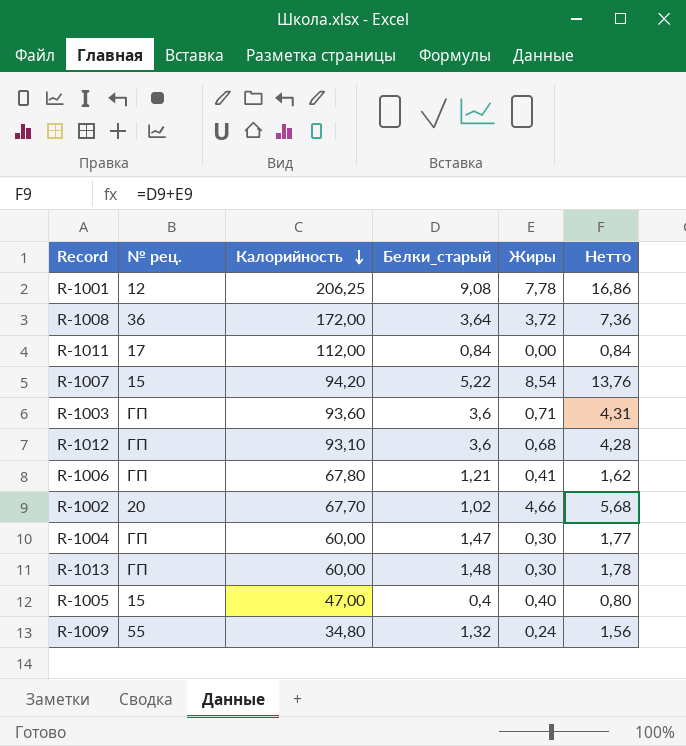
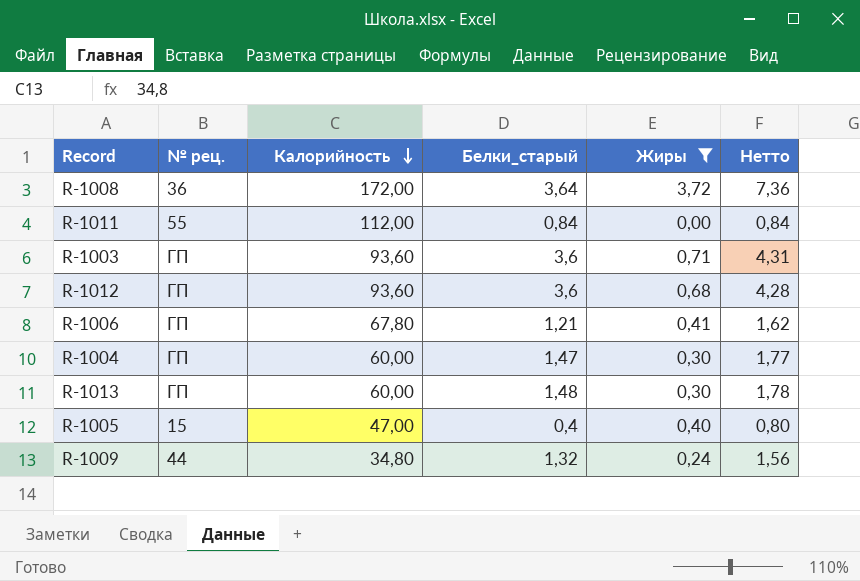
filter: none -> Жиры <= 3,72
R-1011 | № рец.: 17 -> 55
R-1012 | Калорийность: 93,10 -> 93,60
R-1009 | № рец.: 55 -> 44

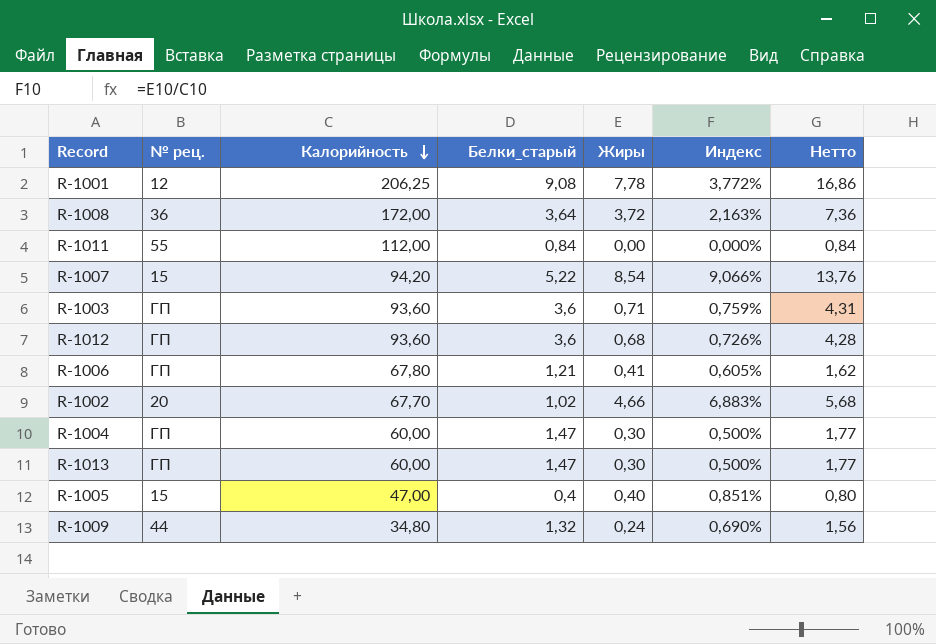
filter: Жиры <= 3,72 -> none
column Индекс | formula: none -> [Жиры] / [Калорийность]
R-1013 | Белки_старый: 1,48 -> 1,47
R-1013 | Нетто: 1,78 -> 1,77

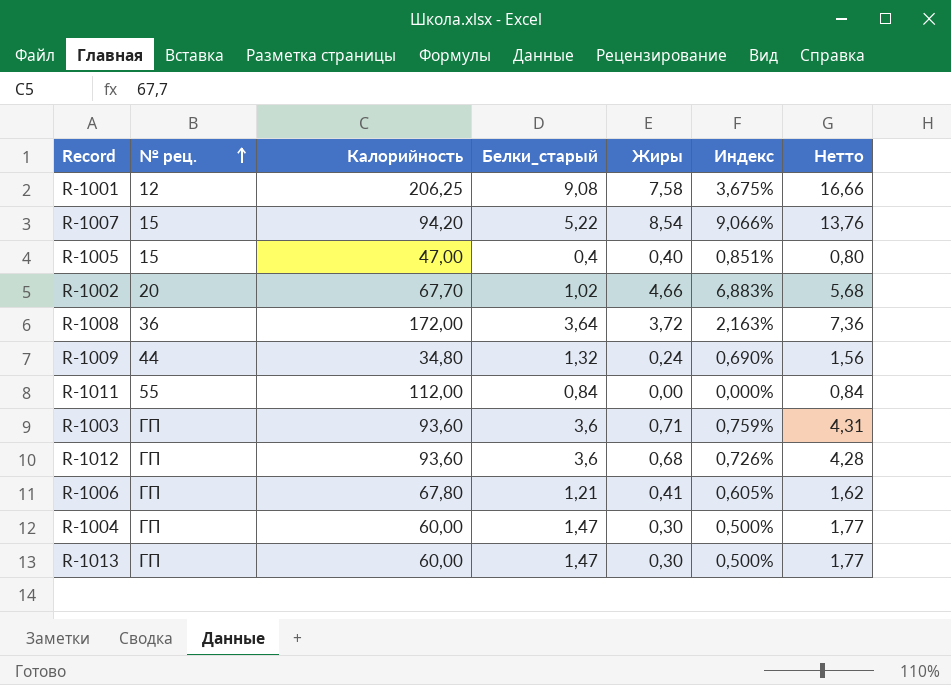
row order: Калорийность descending -> № рец. ascending
R-1001 | Жиры: 7,78 -> 7,58
R-1001 | Индекс: 3,772% -> 3,675%
R-1001 | Нетто: 16,86 -> 16,66

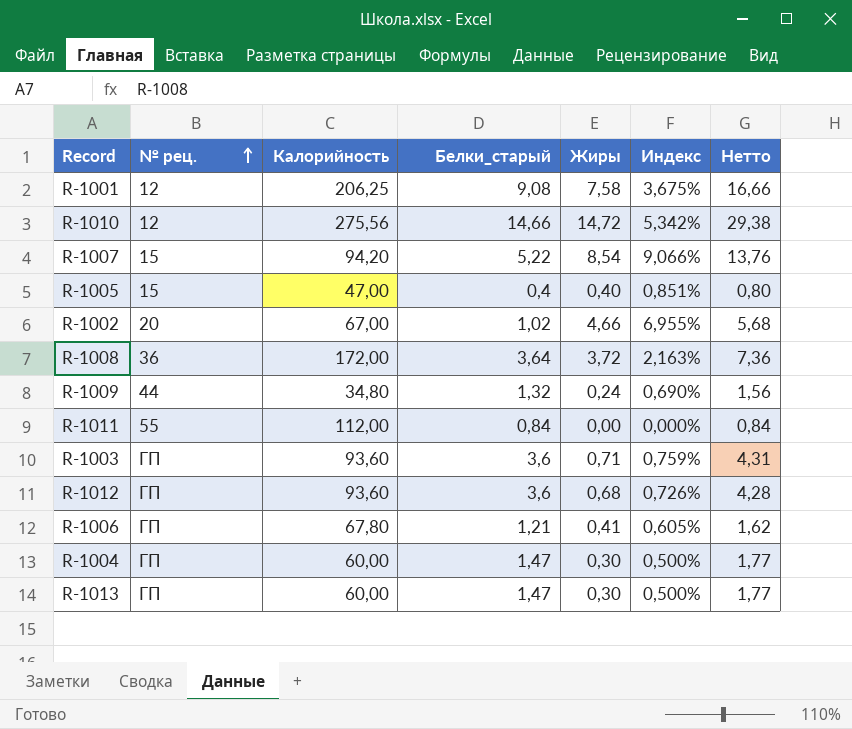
row R-1010: none -> 12 | 275,56 | 14,66 | 14,72 | 5,342% | 29,38
R-1002 | Калорийность: 67,70 -> 67,00
R-1002 | Индекс: 6,883% -> 6,955%

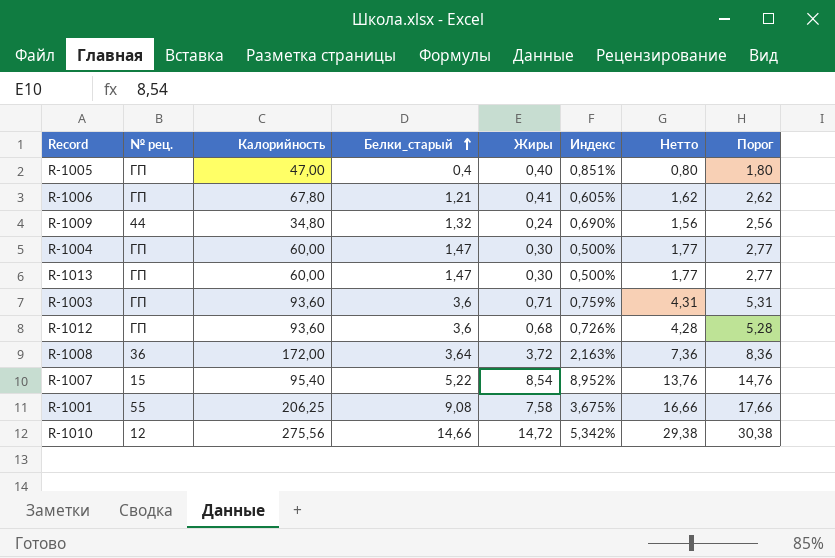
row order: № рец. ascending -> Белки_старый ascending
column Порог | formula: none -> [Нетто] + 1
row R-1002: 20 | 67,00 | 1,02 | 4,66 | 6,955% | 5,68 -> none
row R-1011: 55 | 112,00 | 0,84 | 0,00 | 0,000% | 0,84 -> none
R-1005 | № рец.: 15 -> ГП
R-1007 | Калорийность: 94,20 -> 95,40
R-1007 | Индекс: 9,066% -> 8,952%
R-1001 | № рец.: 12 -> 55

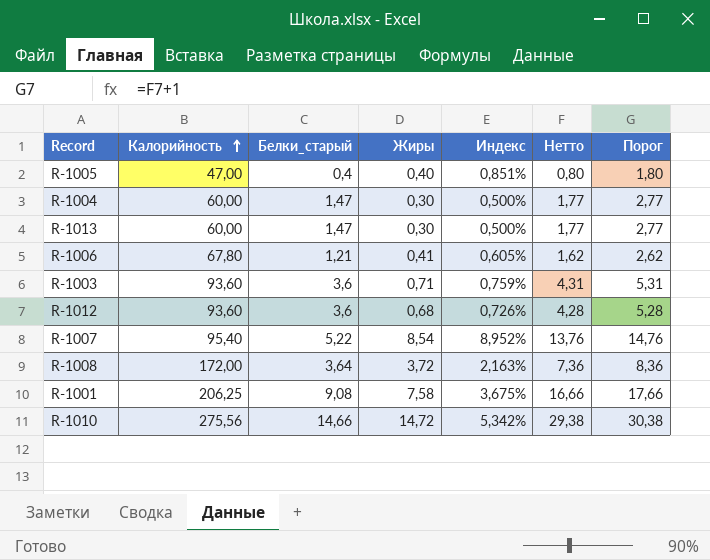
row order: Белки_старый ascending -> Калорийность ascending
column № рец. | position: 2 -> none
row R-1009: 44 | 34,80 | 1,32 | 0,24 | 0,690% | 1,56 | 2,56 -> none

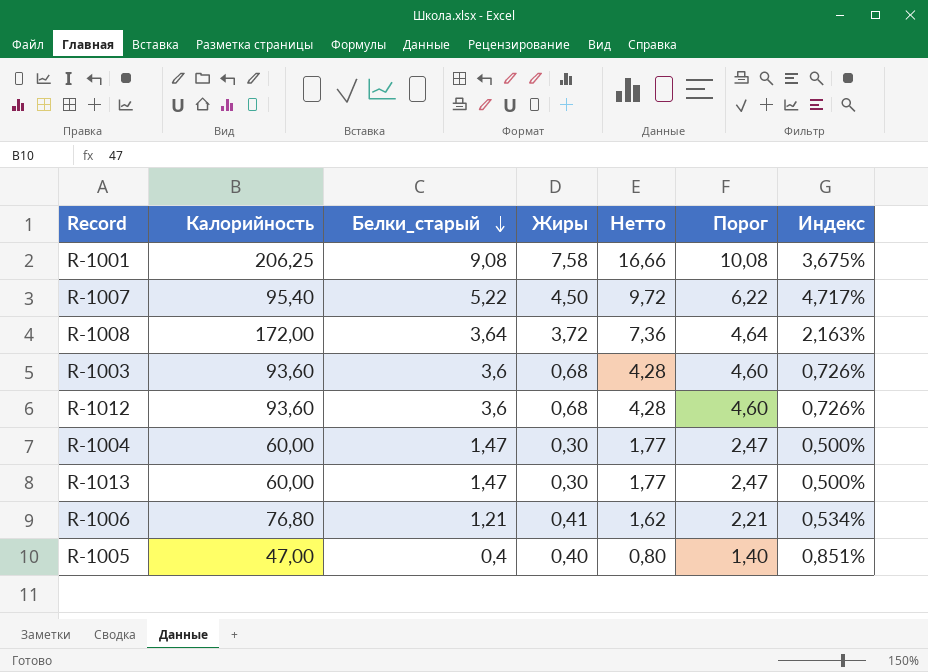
row order: Калорийность ascending -> Белки_старый descending
column Порог | formula: [Нетто] + 1 -> [Белки_старый] + 1
column Индекс | position: 5 -> 7
row R-1010: 275,56 | 14,66 | 14,72 | 5,342% | 29,38 | 30,38 -> none
R-1007 | Жиры: 8,54 -> 4,50
R-1007 | Нетто: 13,76 -> 9,72
R-1007 | Индекс: 8,952% -> 4,717%
R-1003 | Жиры: 0,71 -> 0,68
R-1003 | Нетто: 4,31 -> 4,28
R-1003 | Индекс: 0,759% -> 0,726%
R-1006 | Калорийность: 67,80 -> 76,80
R-1006 | Индекс: 0,605% -> 0,534%

